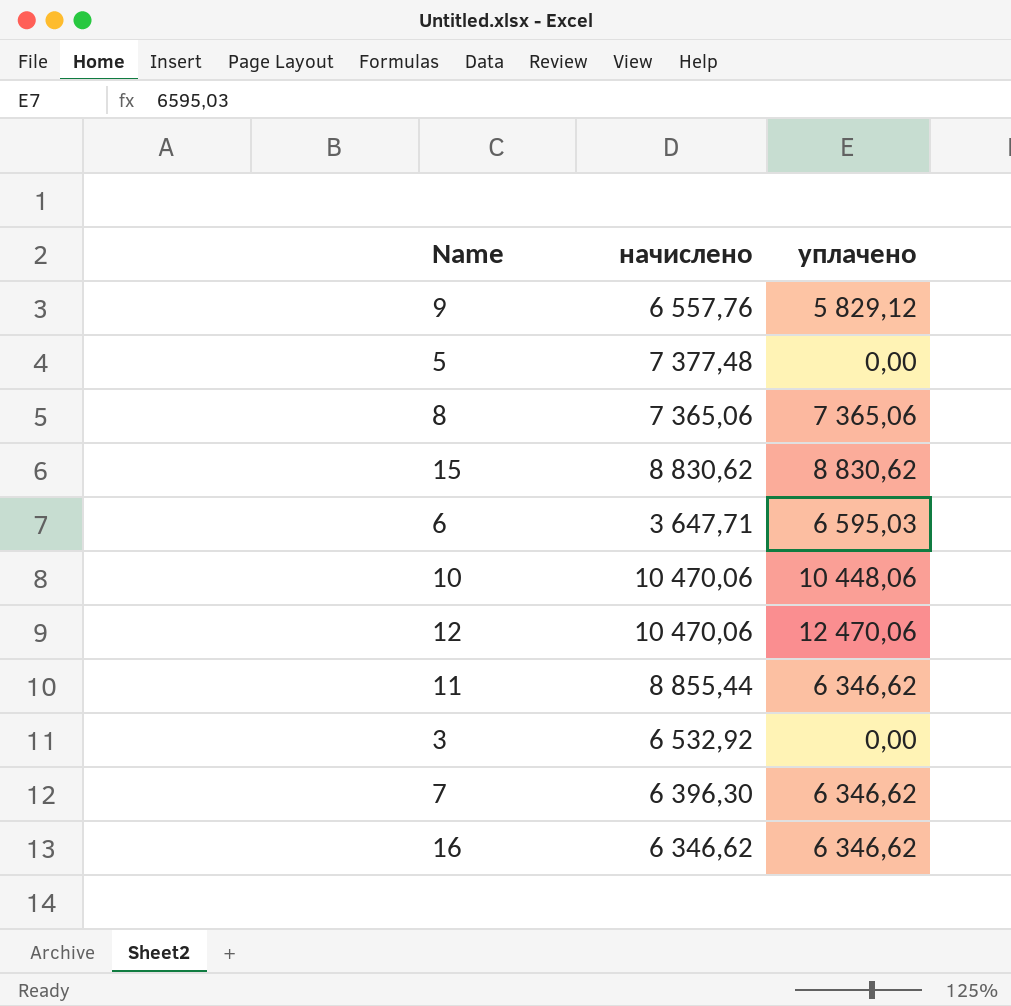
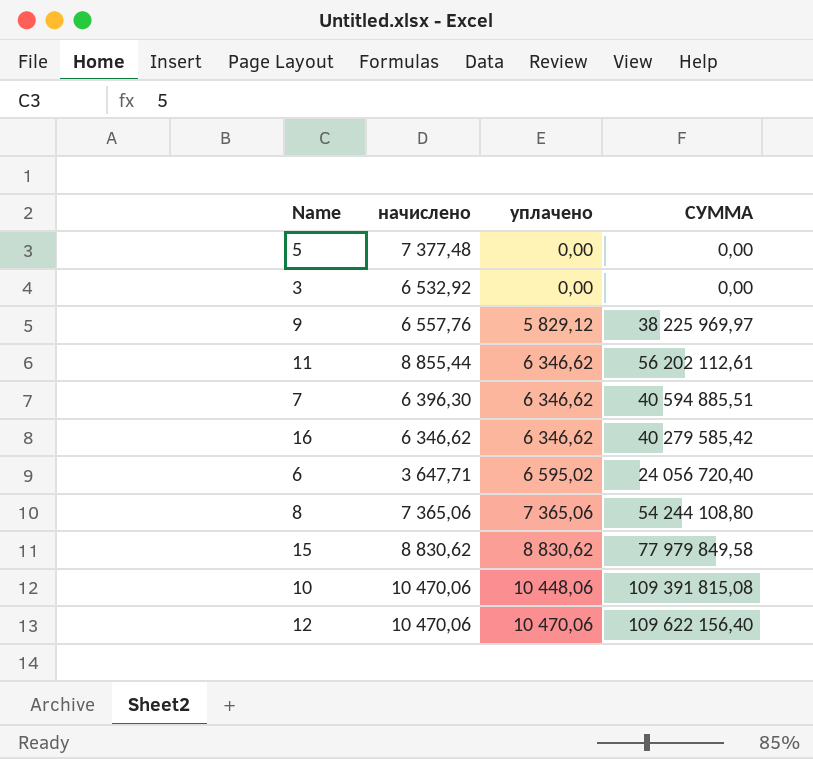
row order: none -> уплачено ascending
column СУММА | formula: none -> [начислено] * [уплачено]
6 | уплачено: 6 595,03 -> 6 595,02
12 | уплачено: 12 470,06 -> 10 470,06

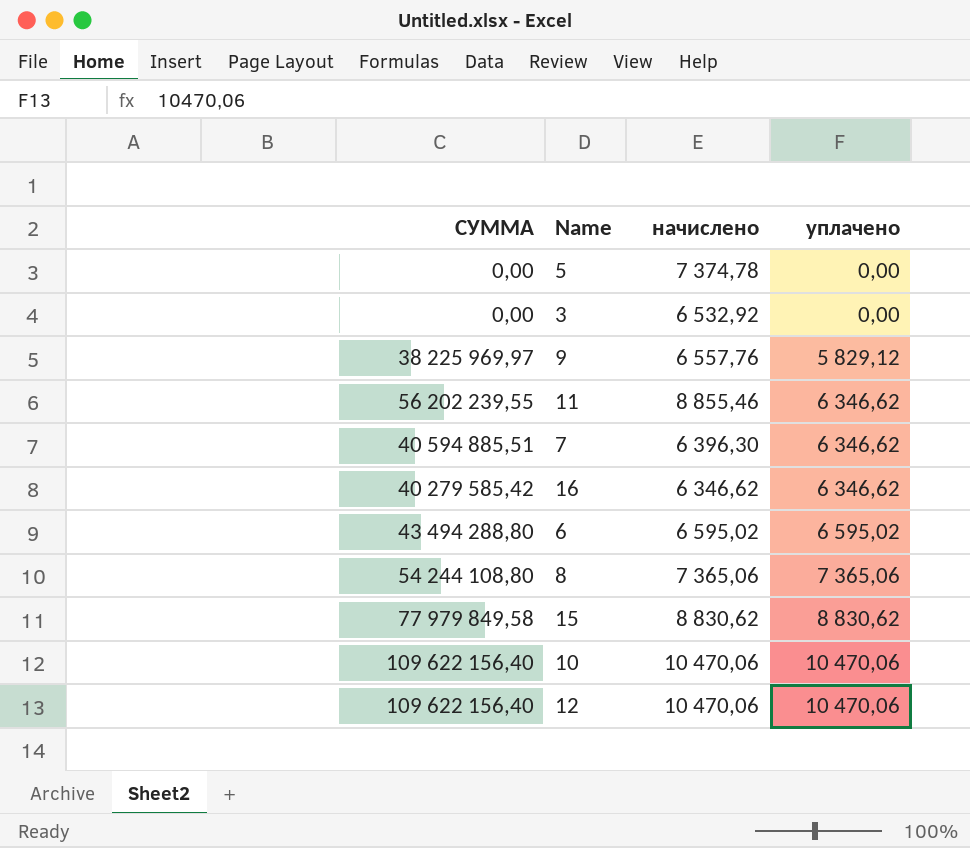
column СУММА | position: 4 -> 1
5 | начислено: 7 377,48 -> 7 374,78
11 | СУММА: 56 202 112,61 -> 56 202 239,55
11 | начислено: 8 855,44 -> 8 855,46
6 | СУММА: 24 056 720,40 -> 43 494 288,80
6 | начислено: 3 647,71 -> 6 595,02
10 | СУММА: 109 391 815,08 -> 109 622 156,40
10 | уплачено: 10 448,06 -> 10 470,06

